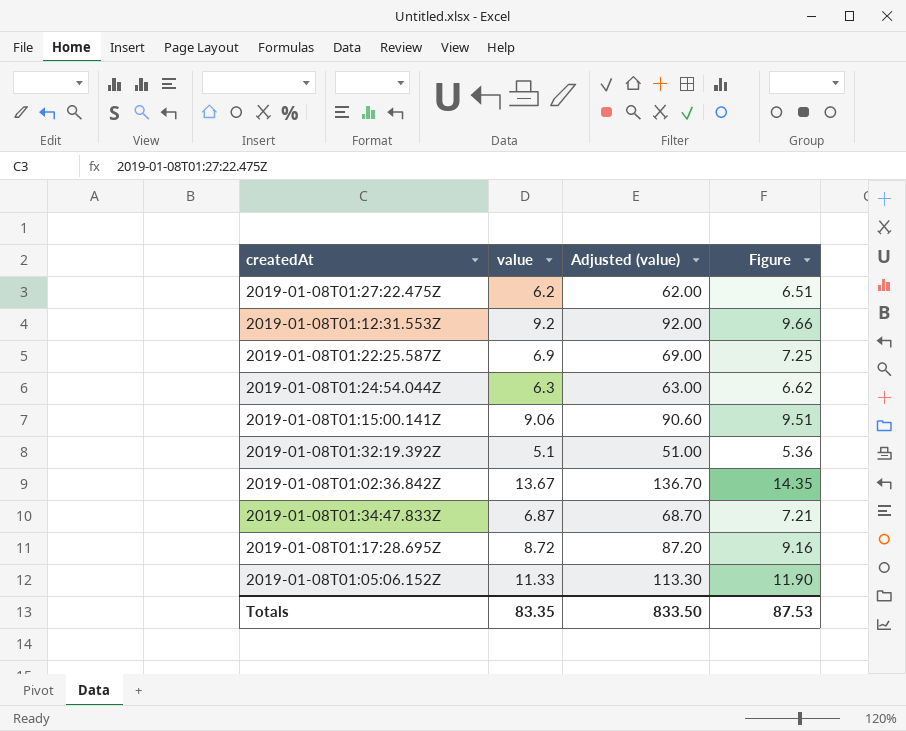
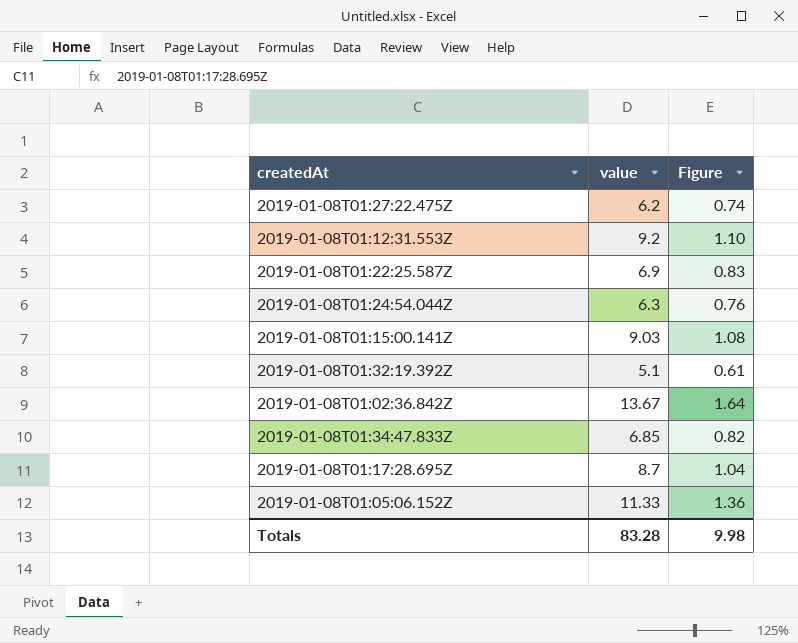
column Adjusted (value) | formula: [value] * 10 -> none
column Figure | formula: [value] * 1.05 -> [value] * 0.12
2019-01-08T01:15:00.141Z | value: 9.06 -> 9.03
2019-01-08T01:34:47.833Z | value: 6.87 -> 6.85
2019-01-08T01:17:28.695Z | value: 8.72 -> 8.7
Totals | value: 83.35 -> 83.28
Totals | Figure: 87.53 -> 9.98

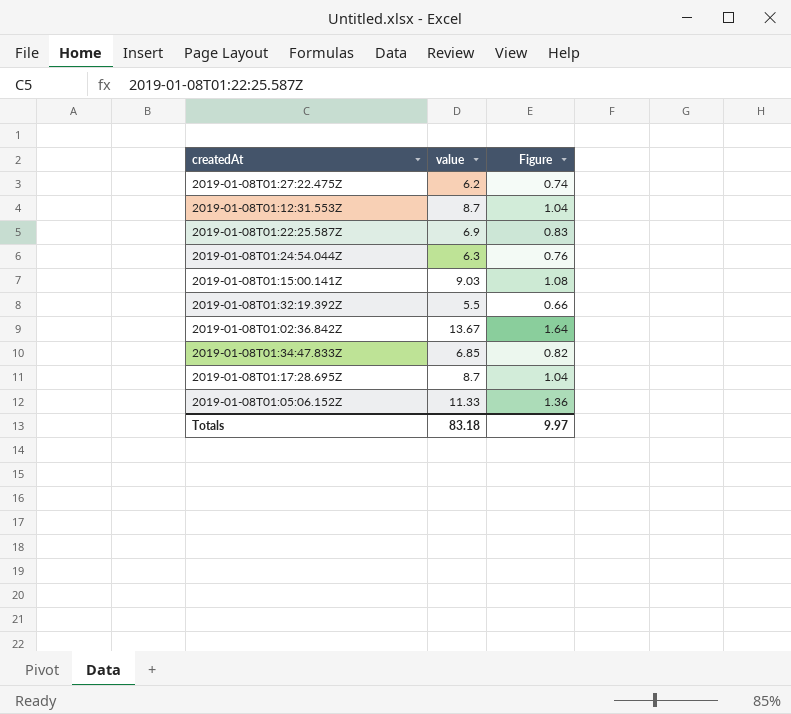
2019-01-08T01:12:31.553Z | value: 9.2 -> 8.7
2019-01-08T01:12:31.553Z | Figure: 1.10 -> 1.04
2019-01-08T01:32:19.392Z | value: 5.1 -> 5.5
2019-01-08T01:32:19.392Z | Figure: 0.61 -> 0.66
Totals | value: 83.28 -> 83.18
Totals | Figure: 9.98 -> 9.97

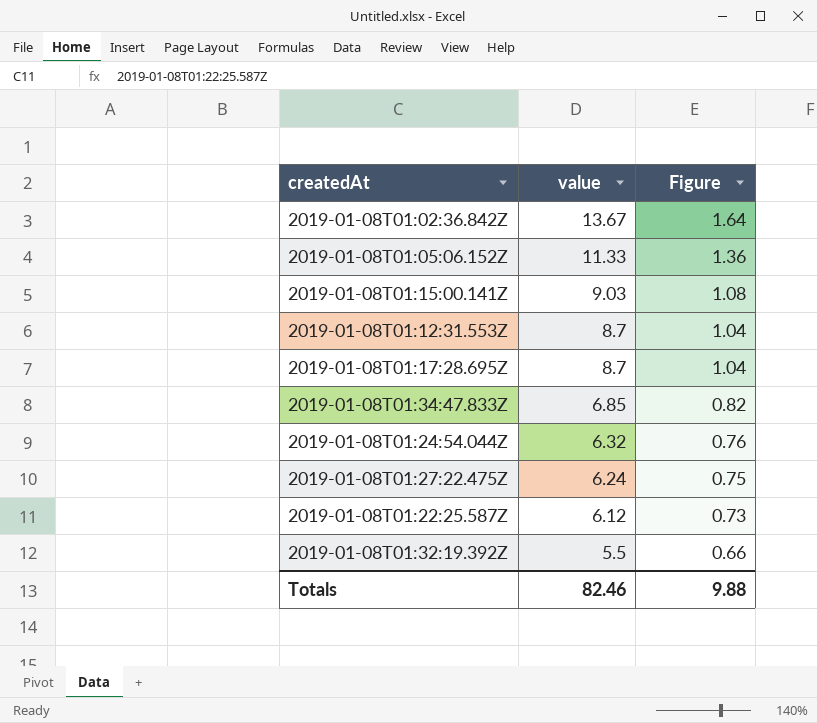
row order: none -> value descending
2019-01-08T01:24:54.044Z | value: 6.3 -> 6.32
2019-01-08T01:27:22.475Z | value: 6.2 -> 6.24
2019-01-08T01:27:22.475Z | Figure: 0.74 -> 0.75
2019-01-08T01:22:25.587Z | value: 6.9 -> 6.12
2019-01-08T01:22:25.587Z | Figure: 0.83 -> 0.73
Totals | value: 83.18 -> 82.46
Totals | Figure: 9.97 -> 9.88

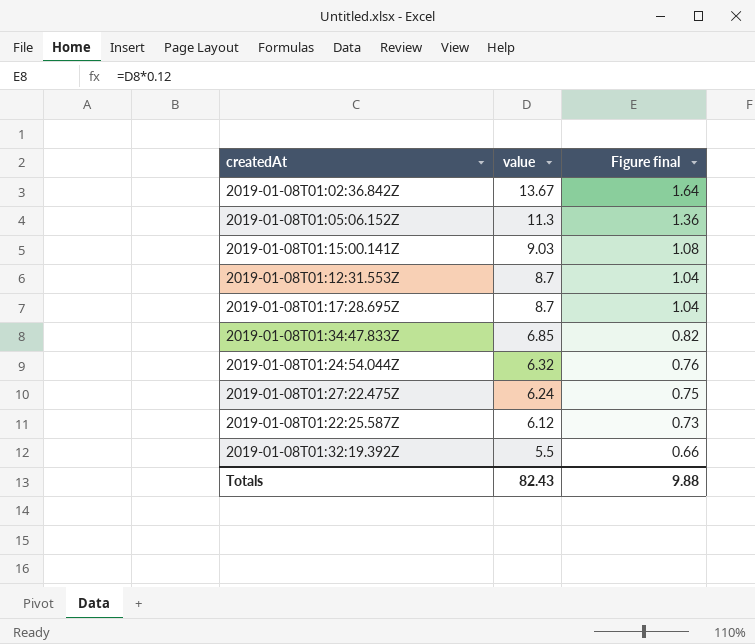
column name: Figure -> Figure final
2019-01-08T01:05:06.152Z | value: 11.33 -> 11.3
Totals | value: 82.46 -> 82.43

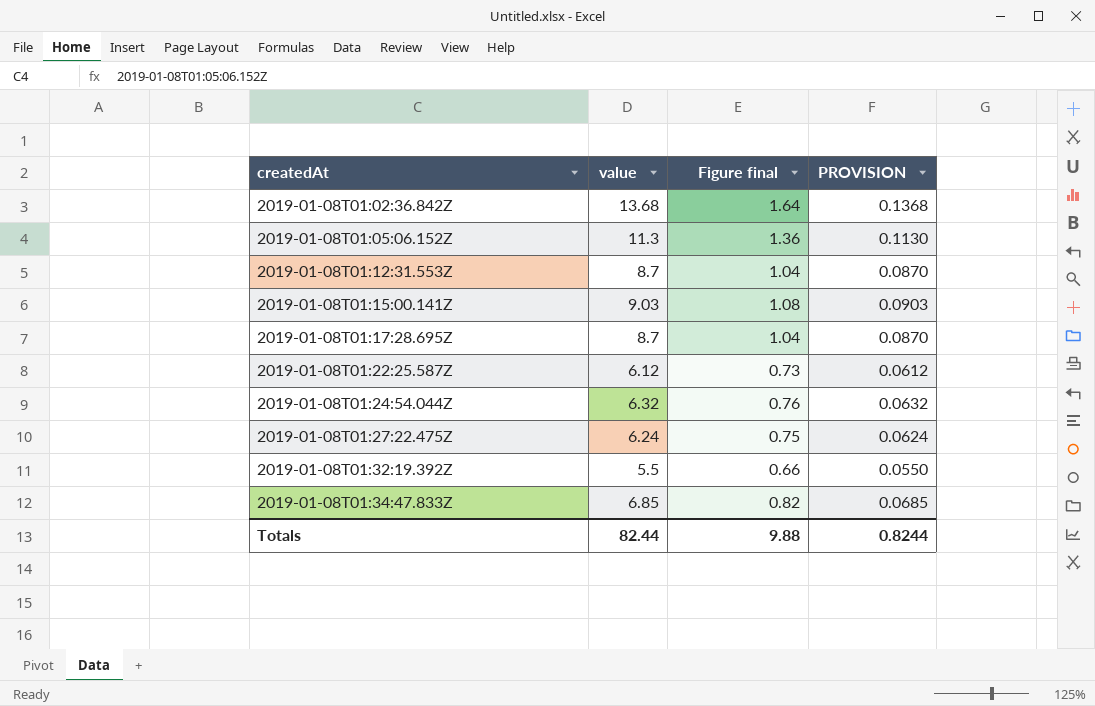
row order: value descending -> createdAt ascending
column PROVISION | formula: none -> [value] * 0.01
2019-01-08T01:02:36.842Z | value: 13.67 -> 13.68
Totals | value: 82.43 -> 82.44

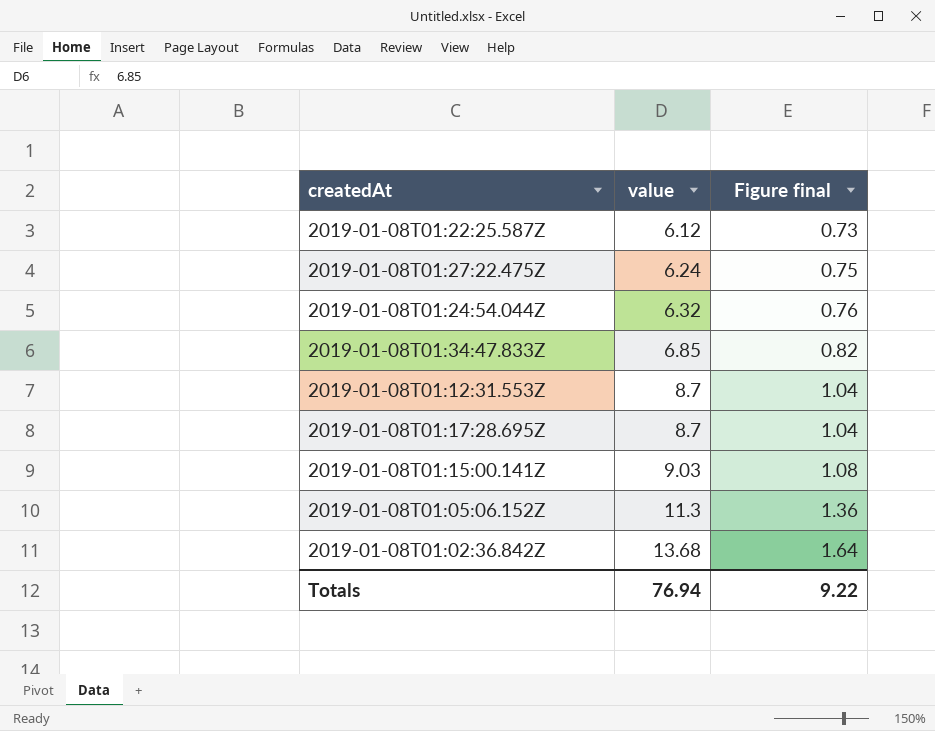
row order: createdAt ascending -> value ascending
column PROVISION | formula: [value] * 0.01 -> none
row 2019-01-08T01:32:19.392Z: 5.5 | 0.66 | 0.0550 -> none
Totals | value: 82.44 -> 76.94
Totals | Figure final: 9.88 -> 9.22

